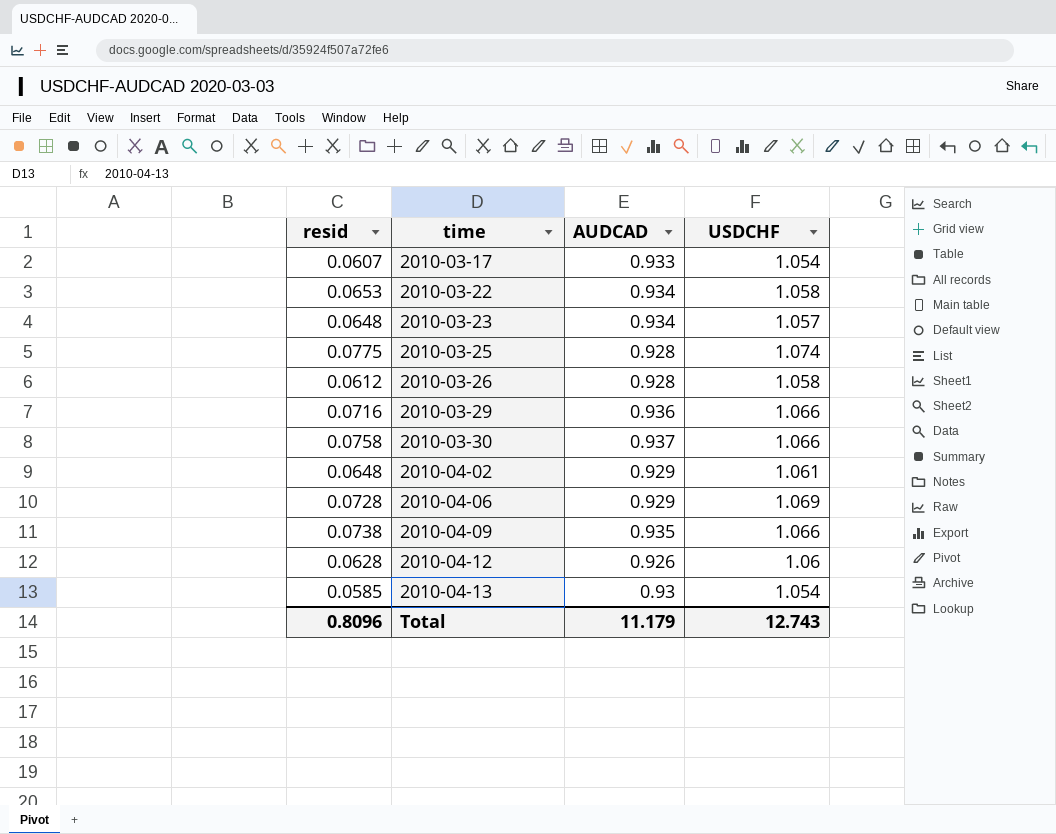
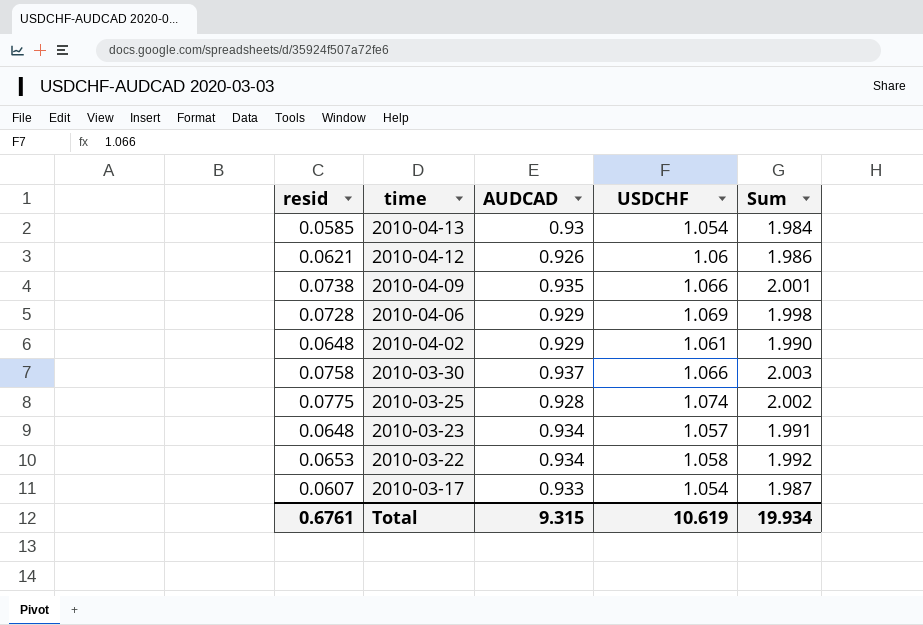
row order: time ascending -> time descending
column Sum | formula: none -> [AUDCAD] + [USDCHF]
row 2010-03-26: 0.0612 | 0.928 | 1.058 -> none
row 2010-03-29: 0.0716 | 0.936 | 1.066 -> none
2010-04-12 | resid: 0.0628 -> 0.0621
Total | resid: 0.8096 -> 0.6761
Total | AUDCAD: 11.179 -> 9.315
Total | USDCHF: 12.743 -> 10.619

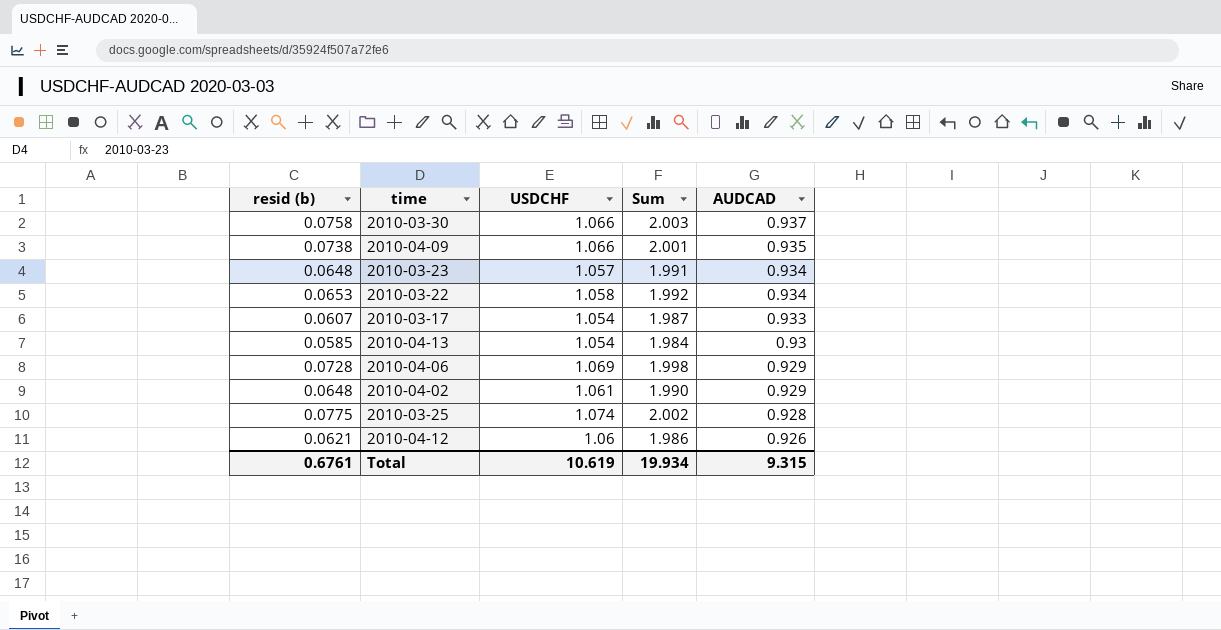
row order: time descending -> AUDCAD descending
column name: resid -> resid (b)
column AUDCAD | position: 3 -> 5

